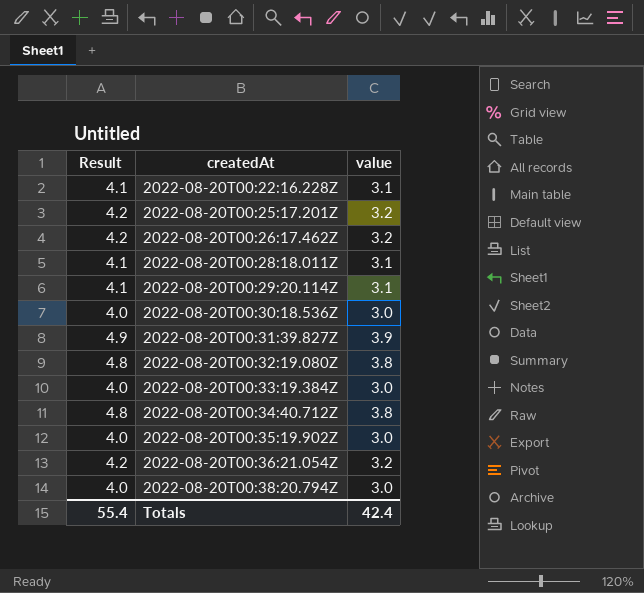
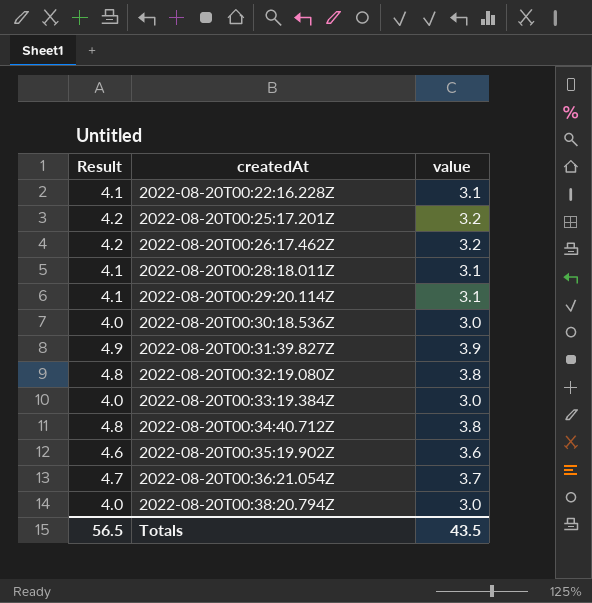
2022-08-20T00:35:19.902Z | Result: 4.0 -> 4.6
2022-08-20T00:35:19.902Z | value: 3.0 -> 3.6
2022-08-20T00:36:21.054Z | Result: 4.2 -> 4.7
2022-08-20T00:36:21.054Z | value: 3.2 -> 3.7
Totals | Result: 55.4 -> 56.5
Totals | value: 42.4 -> 43.5

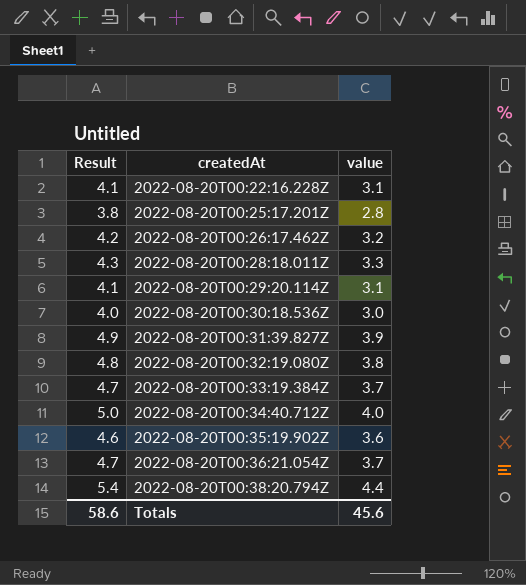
2022-08-20T00:25:17.201Z | Result: 4.2 -> 3.8
2022-08-20T00:25:17.201Z | value: 3.2 -> 2.8
2022-08-20T00:28:18.011Z | Result: 4.1 -> 4.3
2022-08-20T00:28:18.011Z | value: 3.1 -> 3.3
2022-08-20T00:33:19.384Z | Result: 4.0 -> 4.7
2022-08-20T00:33:19.384Z | value: 3.0 -> 3.7
2022-08-20T00:34:40.712Z | Result: 4.8 -> 5.0
2022-08-20T00:34:40.712Z | value: 3.8 -> 4.0
2022-08-20T00:38:20.794Z | Result: 4.0 -> 5.4
2022-08-20T00:38:20.794Z | value: 3.0 -> 4.4
Totals | Result: 56.5 -> 58.6
Totals | value: 43.5 -> 45.6

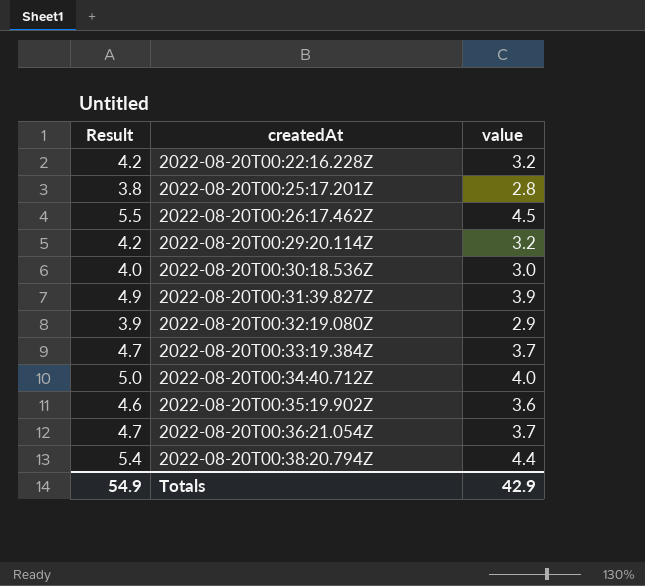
row 2022-08-20T00:28:18.011Z: 4.3 | 3.3 -> none
2022-08-20T00:22:16.228Z | Result: 4.1 -> 4.2
2022-08-20T00:22:16.228Z | value: 3.1 -> 3.2
2022-08-20T00:26:17.462Z | Result: 4.2 -> 5.5
2022-08-20T00:26:17.462Z | value: 3.2 -> 4.5
2022-08-20T00:29:20.114Z | Result: 4.1 -> 4.2
2022-08-20T00:29:20.114Z | value: 3.1 -> 3.2
2022-08-20T00:32:19.080Z | Result: 4.8 -> 3.9
2022-08-20T00:32:19.080Z | value: 3.8 -> 2.9
Totals | Result: 58.6 -> 54.9
Totals | value: 45.6 -> 42.9

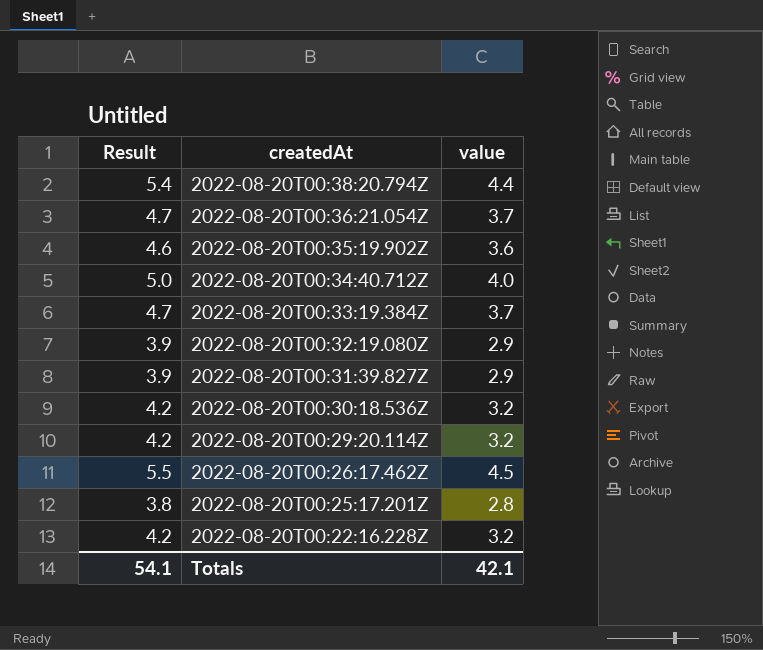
row order: createdAt ascending -> createdAt descending
2022-08-20T00:31:39.827Z | Result: 4.9 -> 3.9
2022-08-20T00:31:39.827Z | value: 3.9 -> 2.9
2022-08-20T00:30:18.536Z | Result: 4.0 -> 4.2
2022-08-20T00:30:18.536Z | value: 3.0 -> 3.2
Totals | Result: 54.9 -> 54.1
Totals | value: 42.9 -> 42.1

